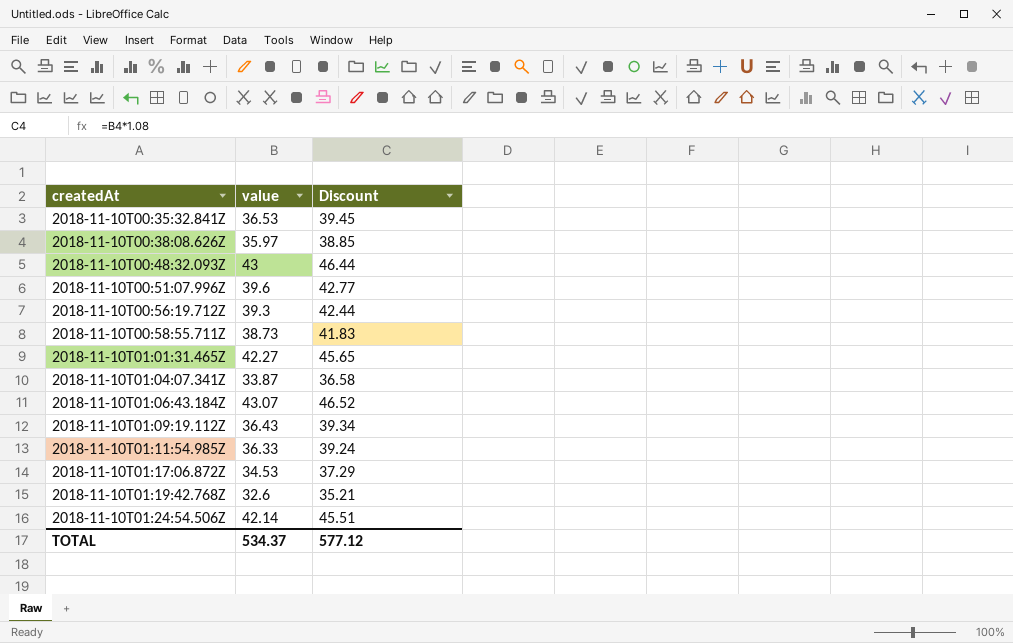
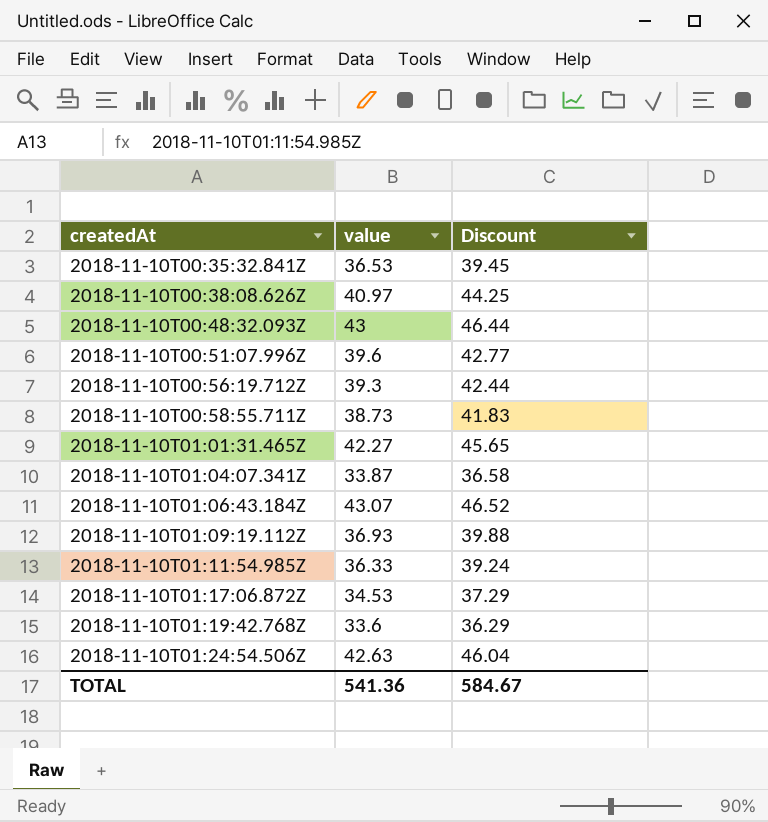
2018-11-10T00:38:08.626Z | value: 35.97 -> 40.97
2018-11-10T00:38:08.626Z | Discount: 38.85 -> 44.25
2018-11-10T01:09:19.112Z | value: 36.43 -> 36.93
2018-11-10T01:09:19.112Z | Discount: 39.34 -> 39.88
2018-11-10T01:19:42.768Z | value: 32.6 -> 33.6
2018-11-10T01:19:42.768Z | Discount: 35.21 -> 36.29
2018-11-10T01:24:54.506Z | value: 42.14 -> 42.63
2018-11-10T01:24:54.506Z | Discount: 45.51 -> 46.04
TOTAL | value: 534.37 -> 541.36
TOTAL | Discount: 577.12 -> 584.67

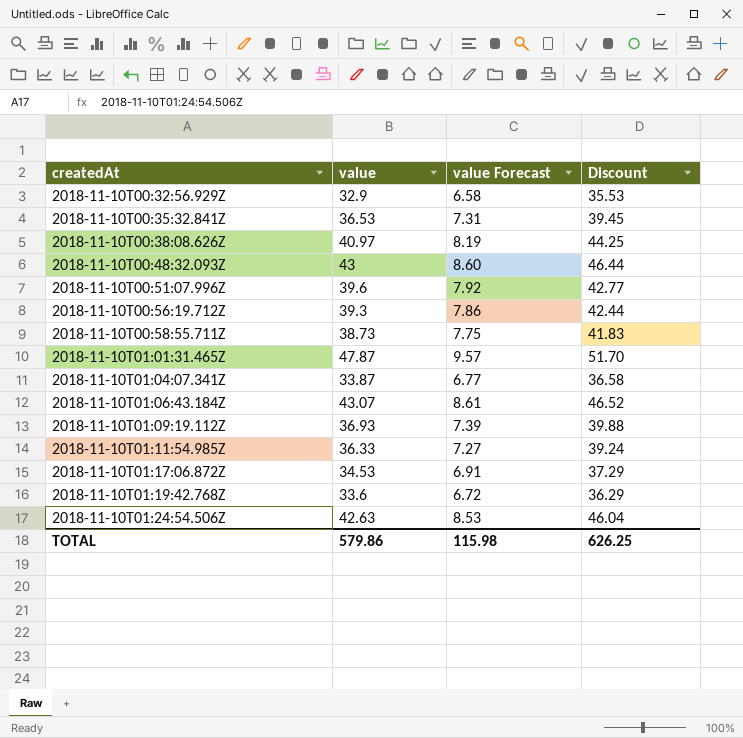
column value Forecast | formula: none -> [value] * 0.2
row 2018-11-10T00:32:56.929Z: none -> 32.9 | 6.58 | 35.53
2018-11-10T01:01:31.465Z | value: 42.27 -> 47.87
2018-11-10T01:01:31.465Z | Discount: 45.65 -> 51.70
TOTAL | value: 541.36 -> 579.86
TOTAL | Discount: 584.67 -> 626.25

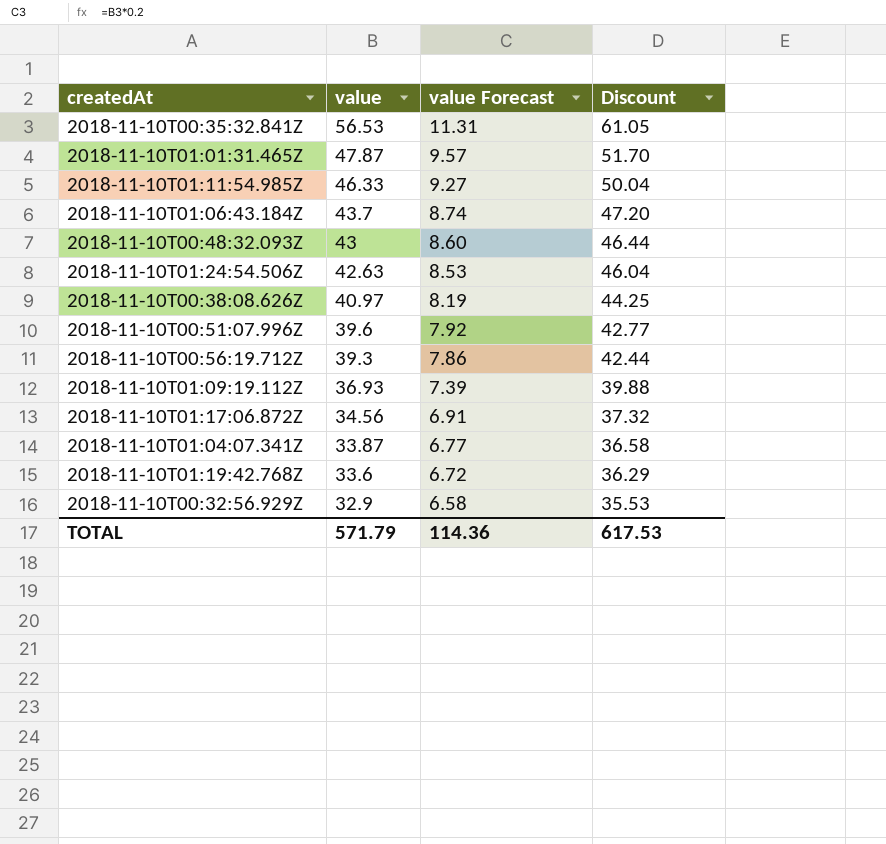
row order: createdAt ascending -> value descending
row 2018-11-10T00:58:55.711Z: 38.73 | 7.75 | 41.83 -> none
2018-11-10T00:35:32.841Z | value: 36.53 -> 56.53
2018-11-10T00:35:32.841Z | value Forecast: 7.31 -> 11.31
2018-11-10T00:35:32.841Z | Discount: 39.45 -> 61.05
2018-11-10T01:11:54.985Z | value: 36.33 -> 46.33
2018-11-10T01:11:54.985Z | value Forecast: 7.27 -> 9.27
2018-11-10T01:11:54.985Z | Discount: 39.24 -> 50.04
2018-11-10T01:06:43.184Z | value: 43.07 -> 43.7
2018-11-10T01:06:43.184Z | value Forecast: 8.61 -> 8.74
2018-11-10T01:06:43.184Z | Discount: 46.52 -> 47.20
2018-11-10T01:17:06.872Z | value: 34.53 -> 34.56
2018-11-10T01:17:06.872Z | Discount: 37.29 -> 37.32
TOTAL | value: 579.86 -> 571.79
TOTAL | value Forecast: 115.98 -> 114.36
TOTAL | Discount: 626.25 -> 617.53

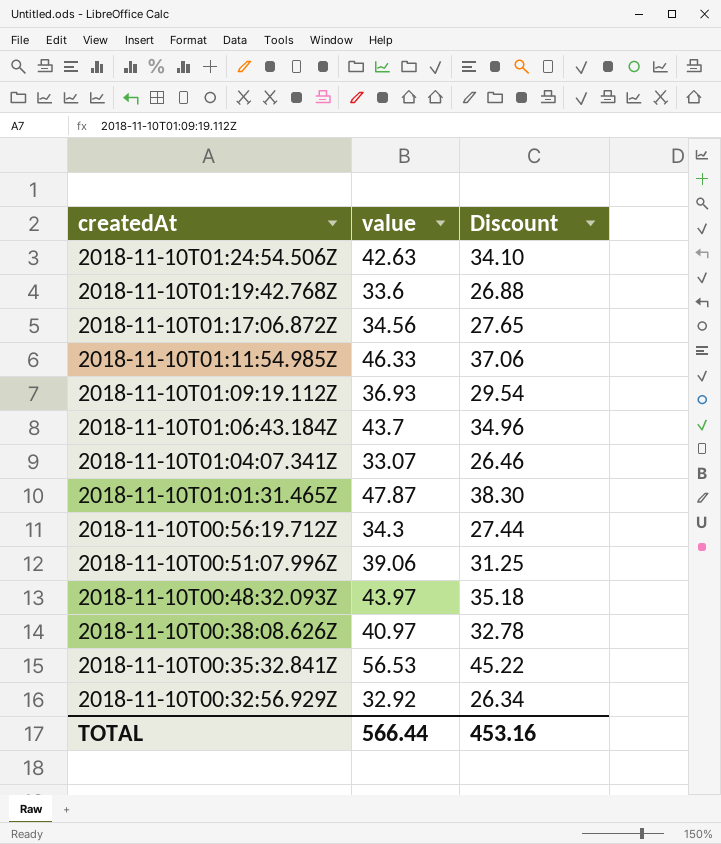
row order: value descending -> createdAt descending
column value Forecast | formula: [value] * 0.2 -> none
column Discount | formula: [value] * 1.08 -> [value] * 0.8
2018-11-10T01:04:07.341Z | value: 33.87 -> 33.07
2018-11-10T00:56:19.712Z | value: 39.3 -> 34.3
2018-11-10T00:51:07.996Z | value: 39.6 -> 39.06
2018-11-10T00:48:32.093Z | value: 43 -> 43.97
2018-11-10T00:32:56.929Z | value: 32.9 -> 32.92
TOTAL | value: 571.79 -> 566.44
TOTAL | Discount: 617.53 -> 453.16

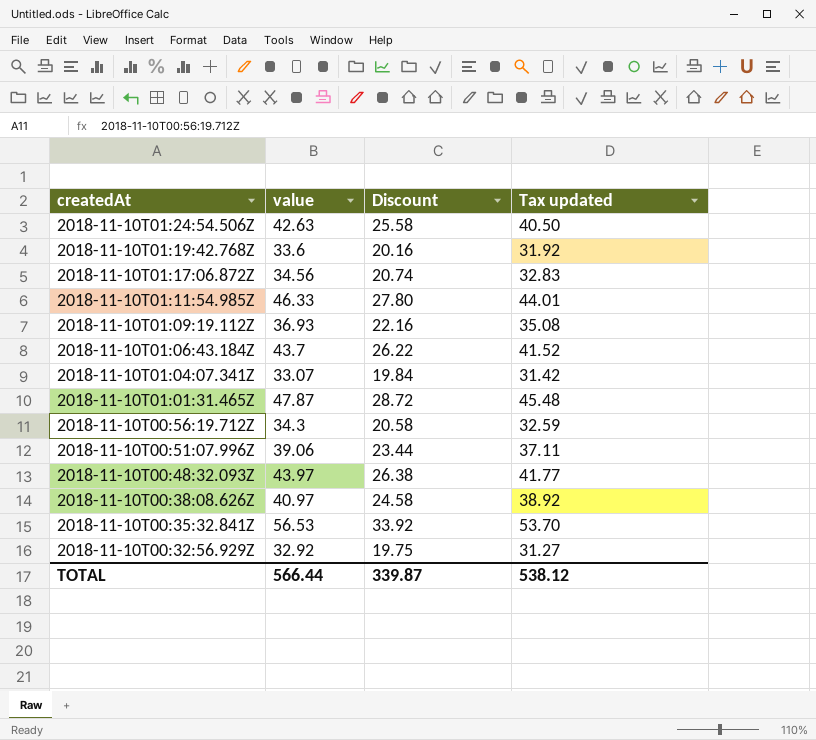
column Discount | formula: [value] * 0.8 -> [value] * 0.6
column Tax updated | formula: none -> [value] * 0.95
TOTAL | Discount: 453.16 -> 339.87

